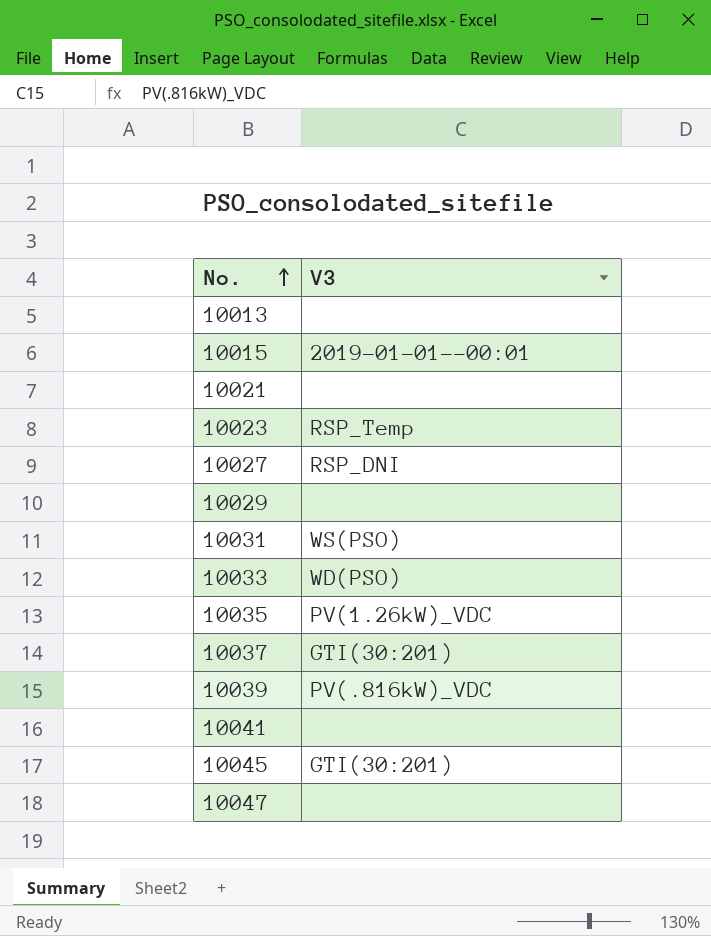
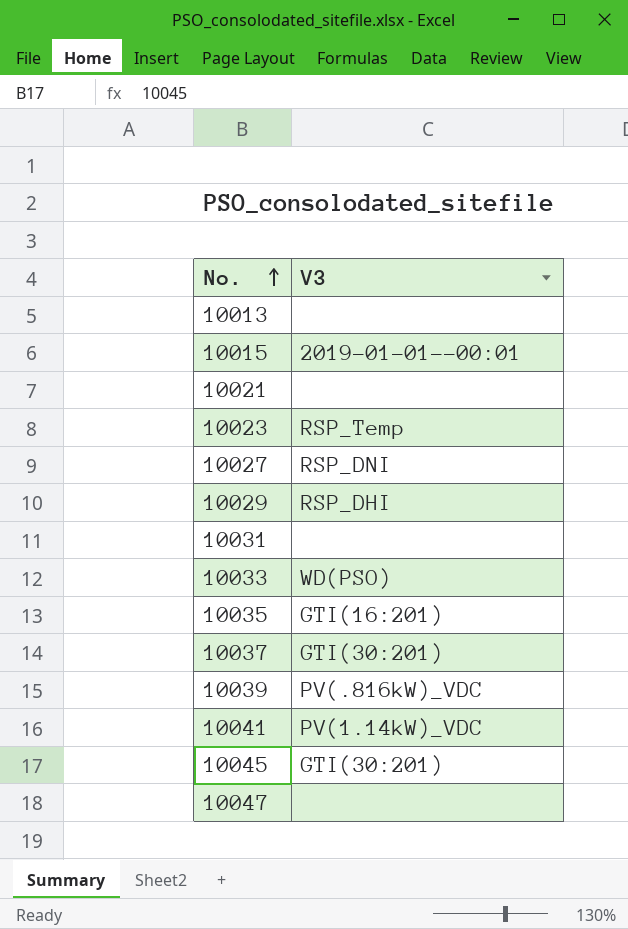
10029 | V3: none -> RSP_DHI
10031 | V3: WS(PSO) -> none
10035 | V3: PV(1.26kW)_VDC -> GTI(16:201)
10041 | V3: none -> PV(1.14kW)_VDC

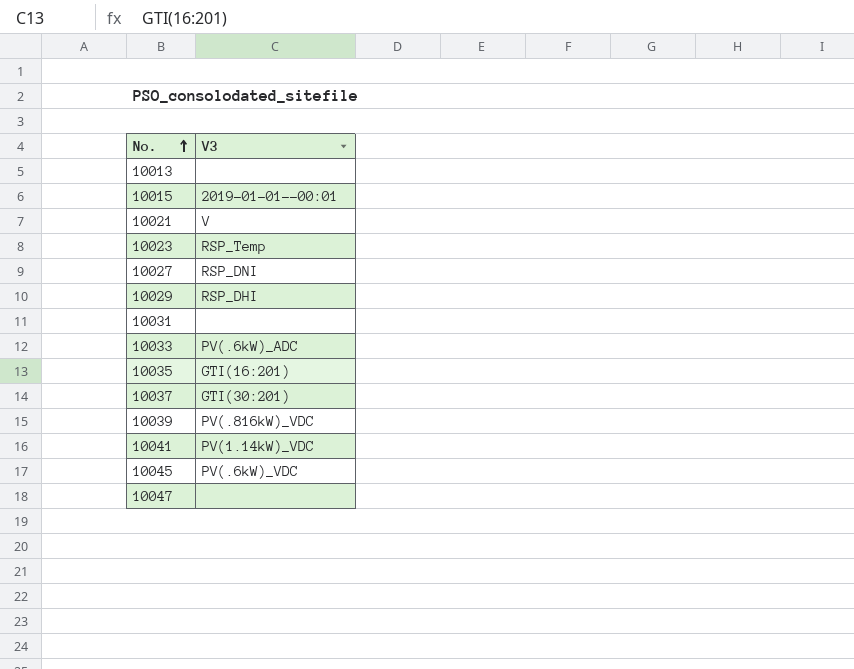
10021 | V3: none -> V
10033 | V3: WD(PSO) -> PV(.6kW)_ADC
10045 | V3: GTI(30:201) -> PV(.6kW)_VDC

